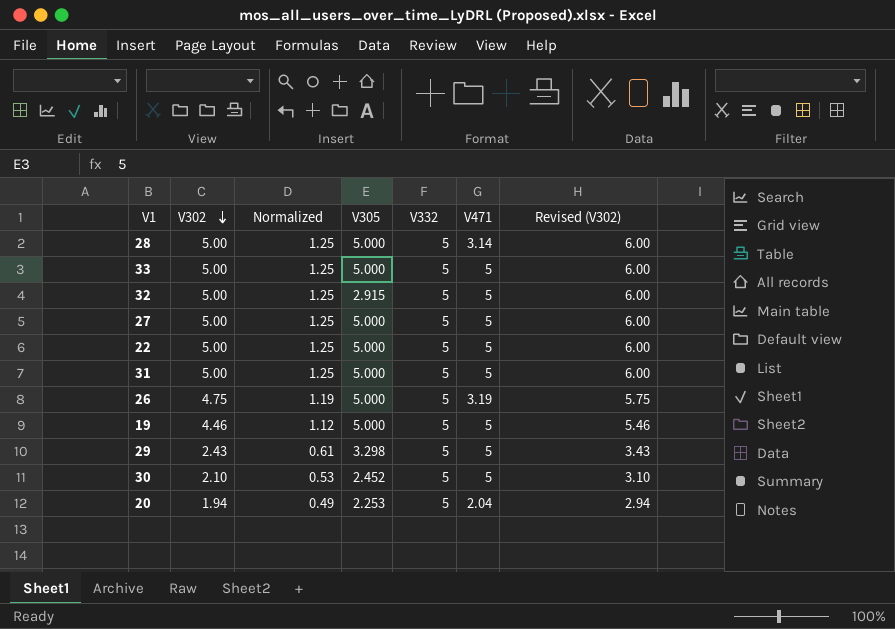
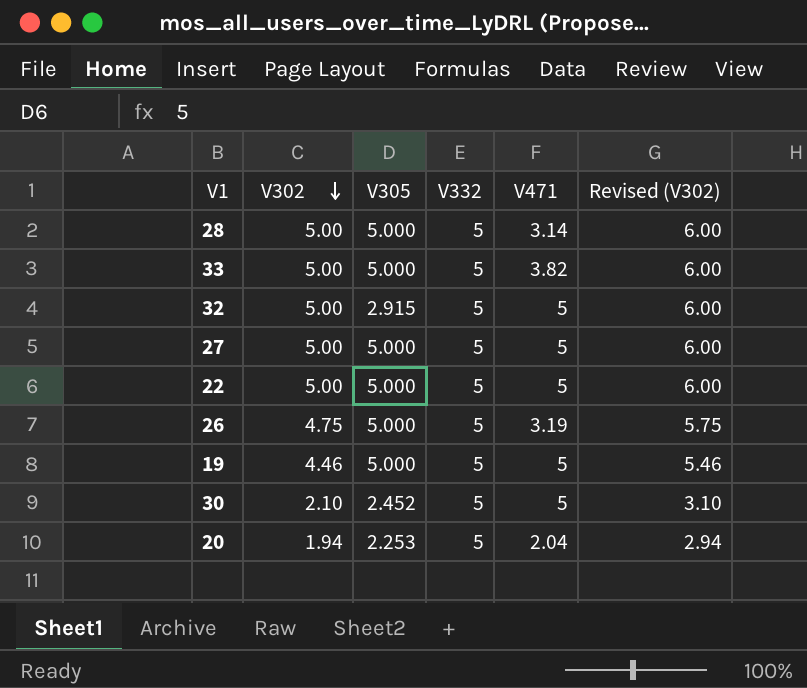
column Normalized | formula: [V302] * 0.25 -> none
row 31: 5.00 | 1.25 | 5.000 | 5 | 5 | 6.00 -> none
row 29: 2.43 | 0.61 | 3.298 | 5 | 5 | 3.43 -> none
33 | V471: 5 -> 3.82

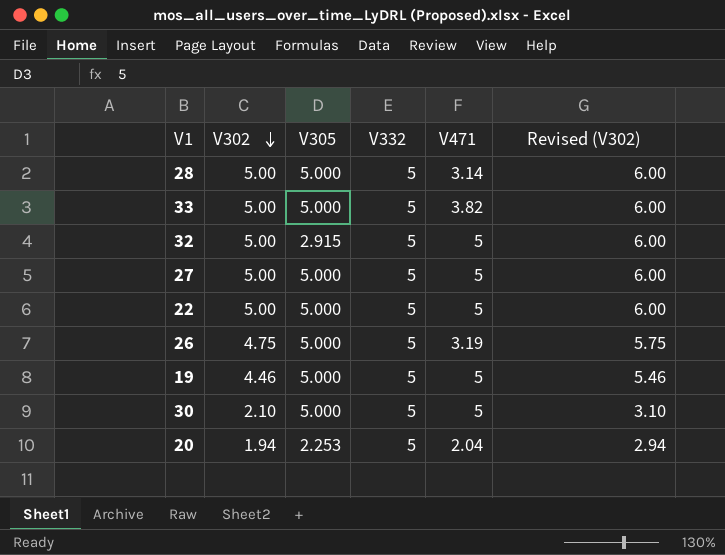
30 | V305: 2.452 -> 5.000

